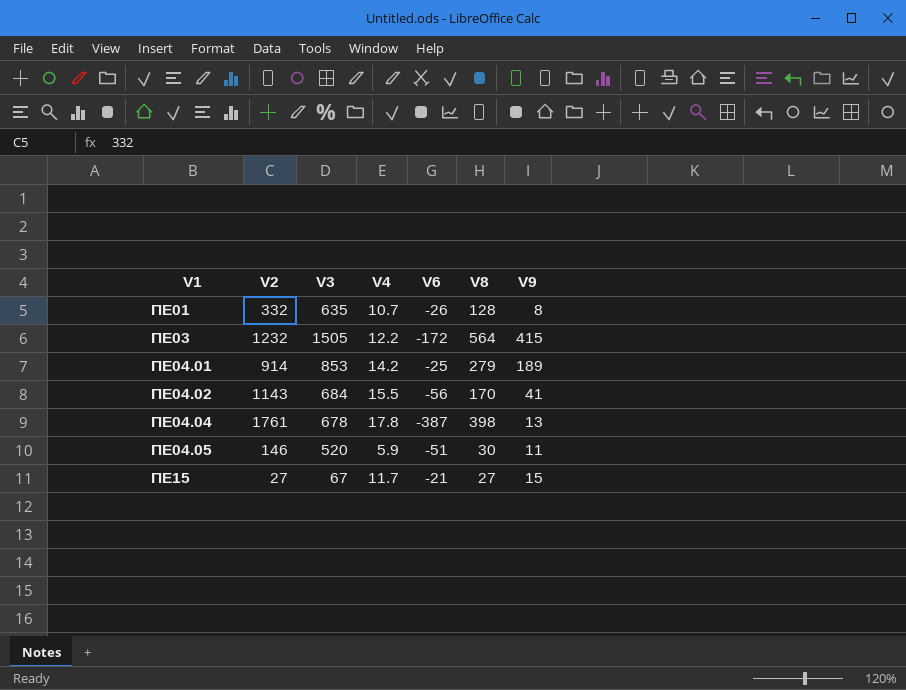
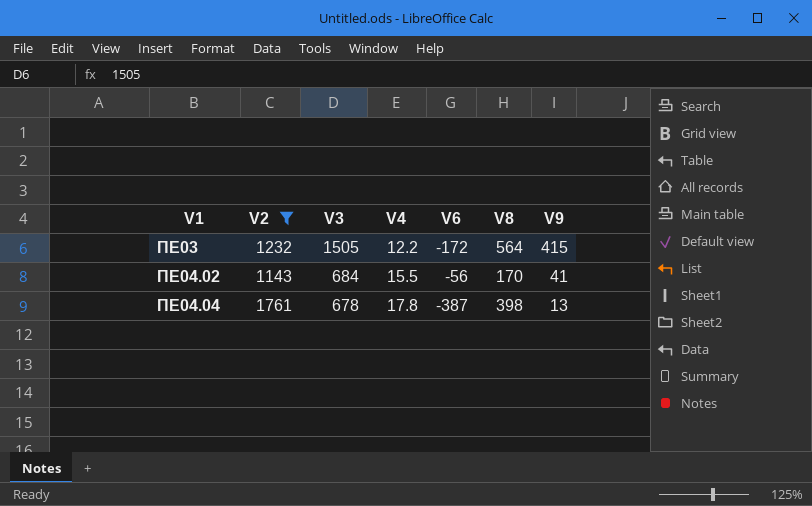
filter: none -> V2 >= 1143

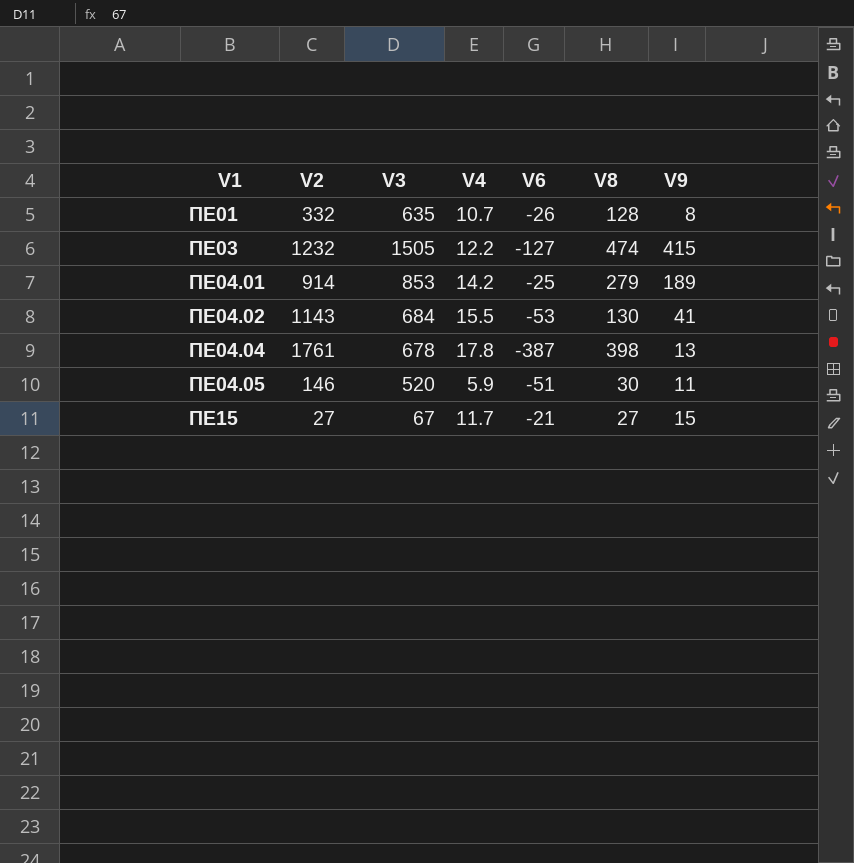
filter: V2 >= 1143 -> none
ΠΕ03 | V6: -172 -> -127
ΠΕ03 | V8: 564 -> 474
ΠΕ04.02 | V6: -56 -> -53
ΠΕ04.02 | V8: 170 -> 130

